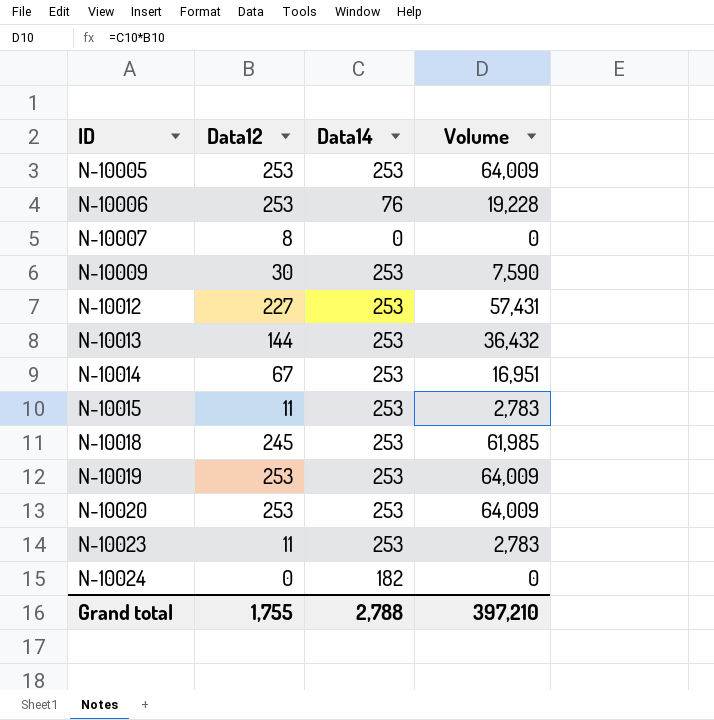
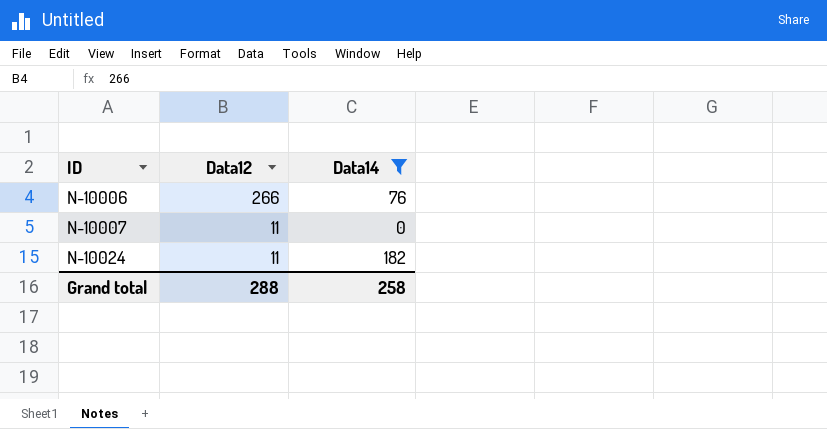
filter: none -> Data14 != 253
column Volume | formula: [Data12] * [Data14] -> none
N-10006 | Data12: 253 -> 266
N-10007 | Data12: 8 -> 11
N-10024 | Data12: 0 -> 11
Grand total | Data12: 1,755 -> 288
Grand total | Data14: 2,788 -> 258

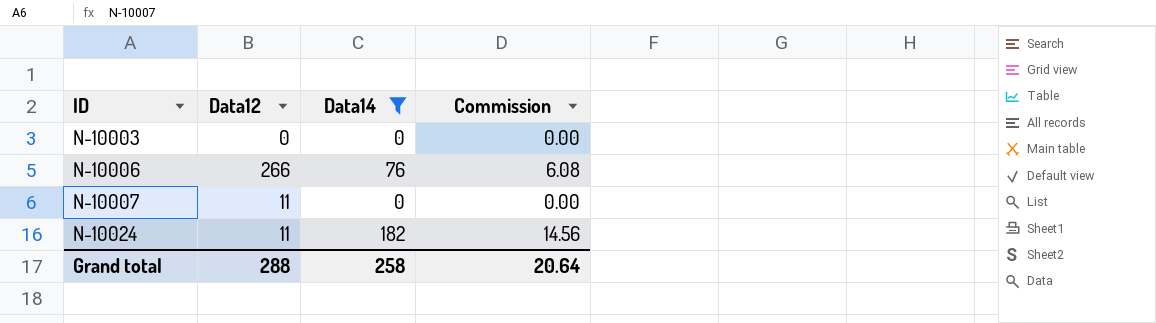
column Commission | formula: none -> [Data14] * 0.08
row N-10003: none -> 0 | 0 | 0.00

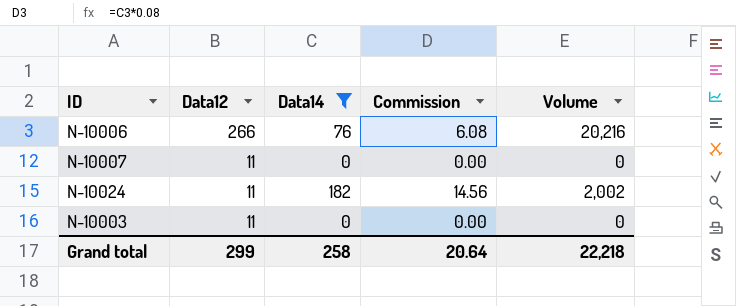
row order: ID ascending -> Data12 descending
column Volume | formula: none -> [Data12] * [Data14]
N-10003 | Data12: 0 -> 11
Grand total | Data12: 288 -> 299

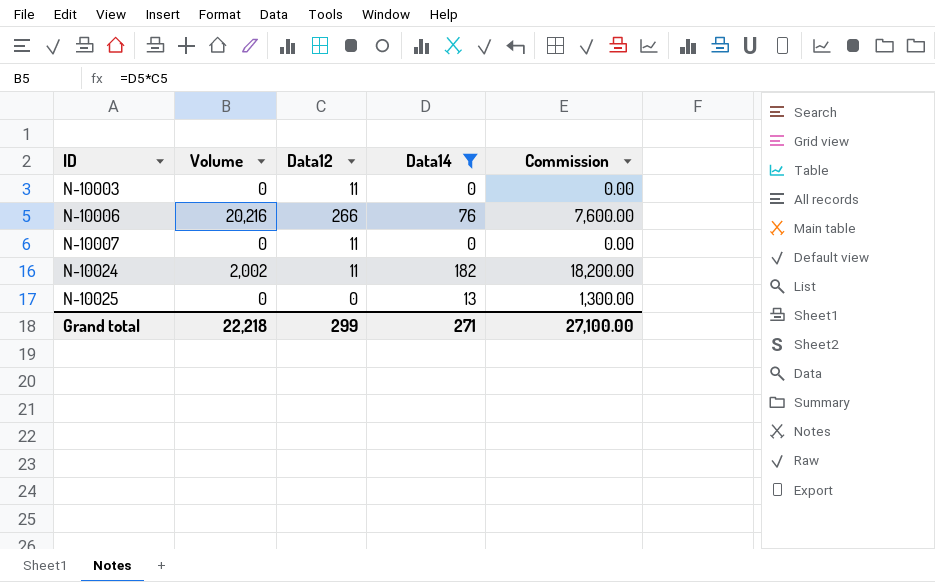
row order: Data12 descending -> ID ascending
column Volume | position: 5 -> 2
column Commission | formula: [Data14] * 0.08 -> [Data14] * 100
row N-10025: none -> 0 | 0 | 13 | 1,300.00
Grand total | Data14: 258 -> 271
Grand total | Commission: 20.64 -> 27,100.00

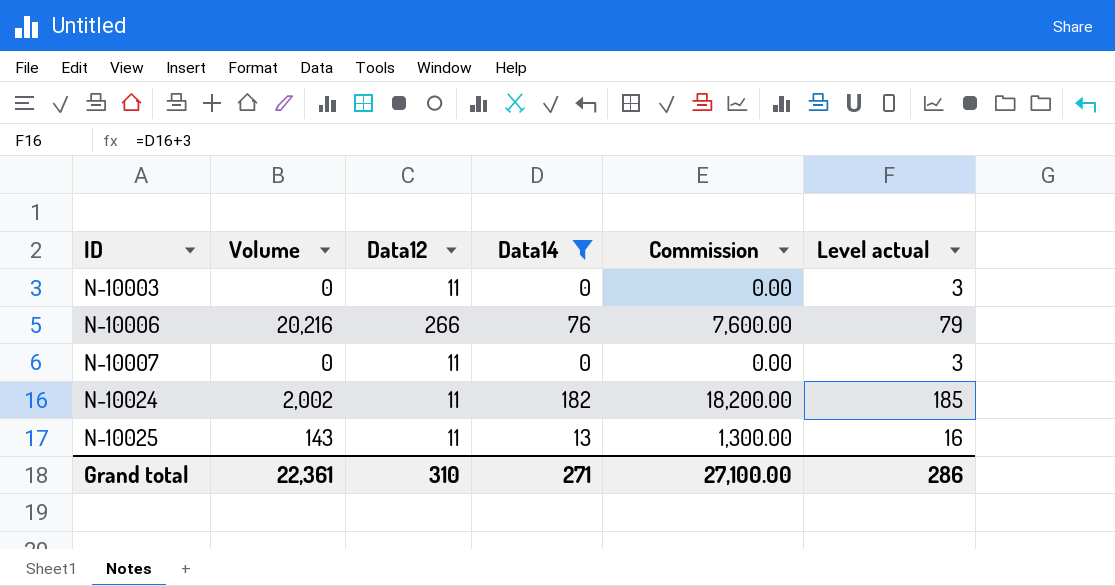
column Level actual | formula: none -> [Data14] + 3
N-10025 | Volume: 0 -> 143
N-10025 | Data12: 0 -> 11
Grand total | Volume: 22,218 -> 22,361
Grand total | Data12: 299 -> 310

